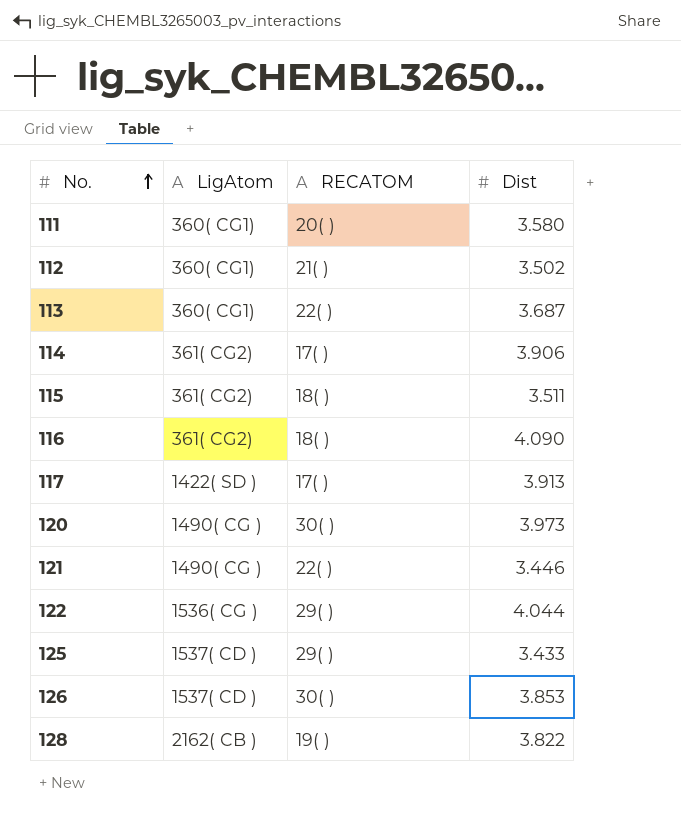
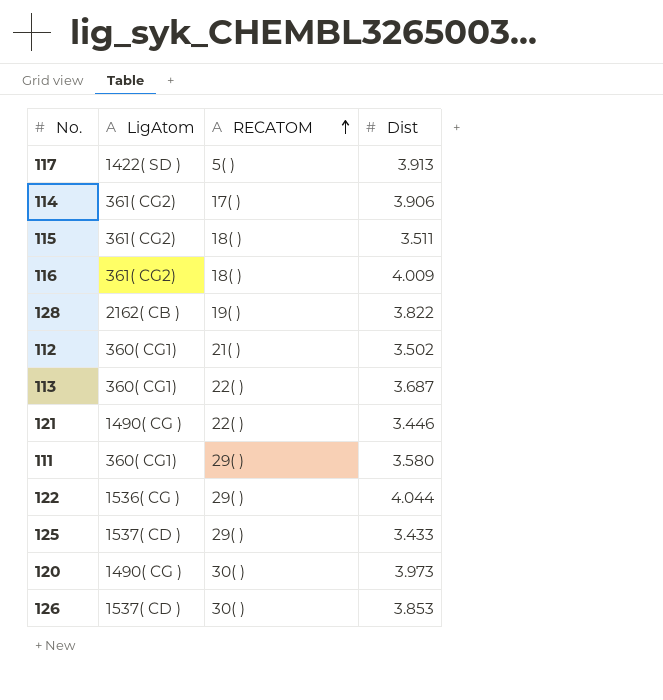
row order: No. ascending -> RECATOM ascending
117 | RECATOM: 17( ) -> 5( )
116 | Dist: 4.090 -> 4.009
111 | RECATOM: 20( ) -> 29( )

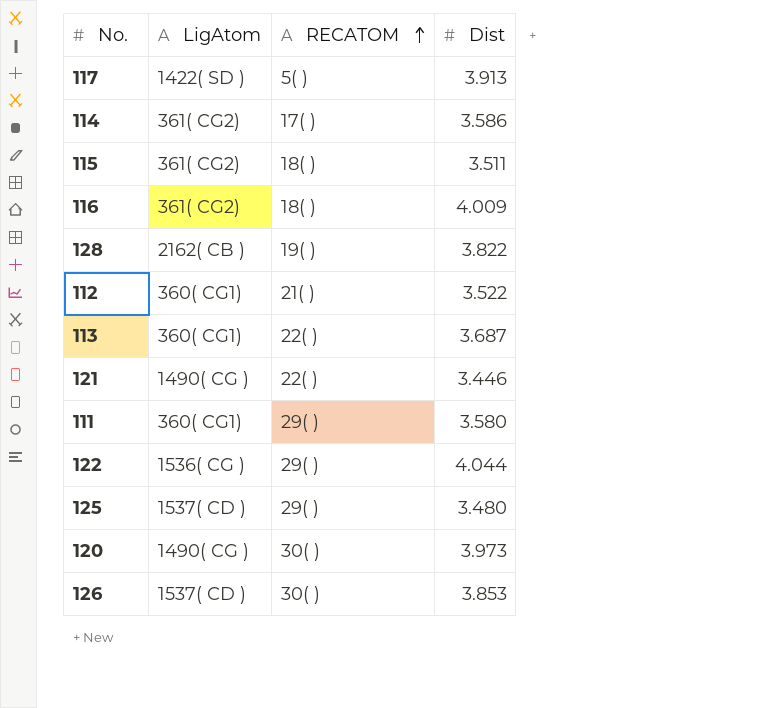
114 | Dist: 3.906 -> 3.586
112 | Dist: 3.502 -> 3.522
125 | Dist: 3.433 -> 3.480

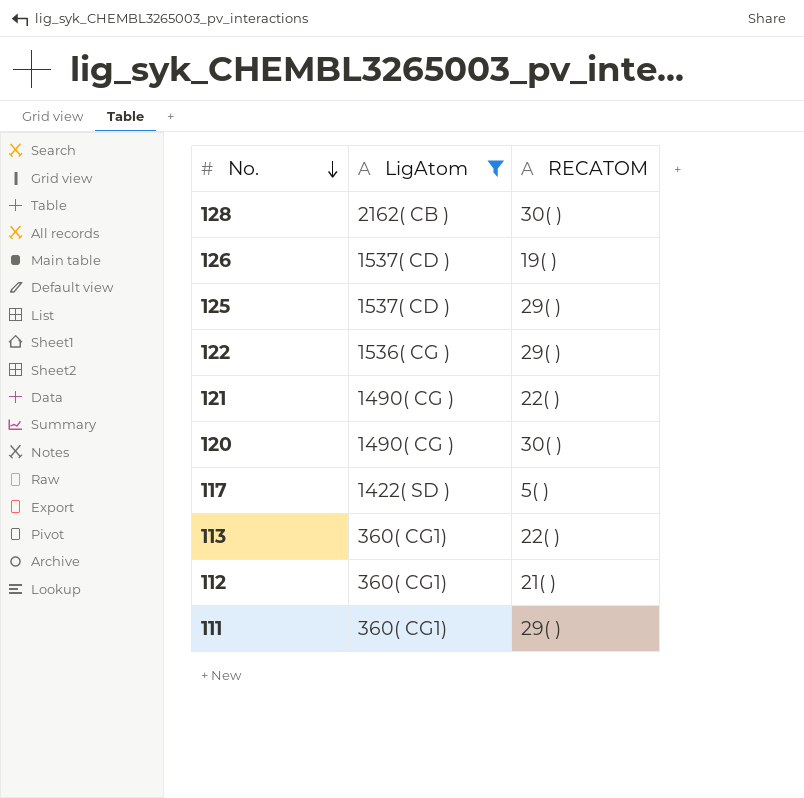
filter: none -> LigAtom != 361( CG2)
row order: RECATOM ascending -> No. descending
column Dist | position: 4 -> none
128 | RECATOM: 19( ) -> 30( )
126 | RECATOM: 30( ) -> 19( )

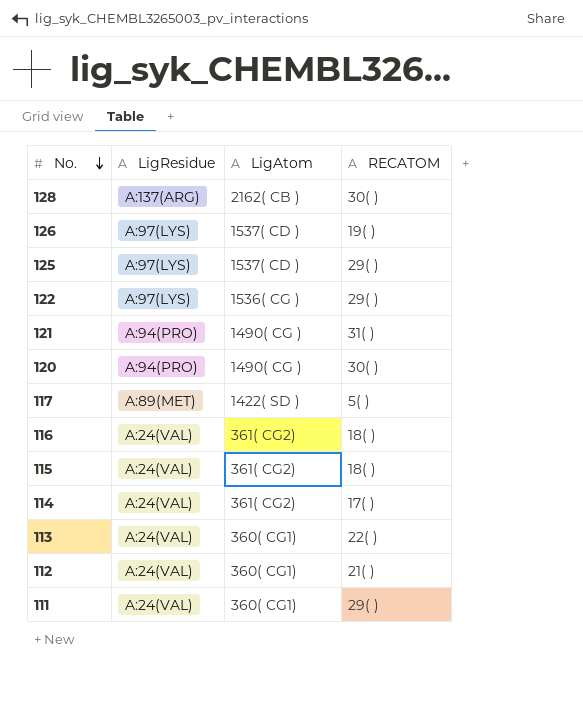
filter: LigAtom != 361( CG2) -> none
column LigResidue | position: none -> 2
121 | RECATOM: 22( ) -> 31( )

